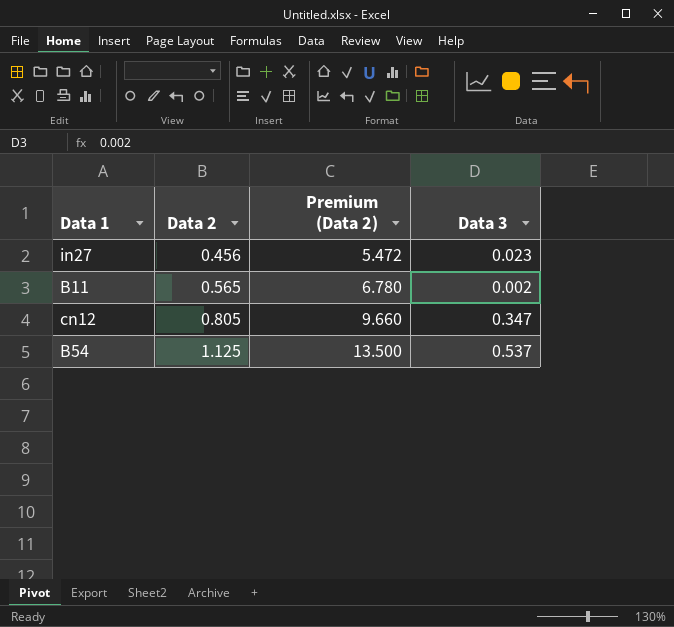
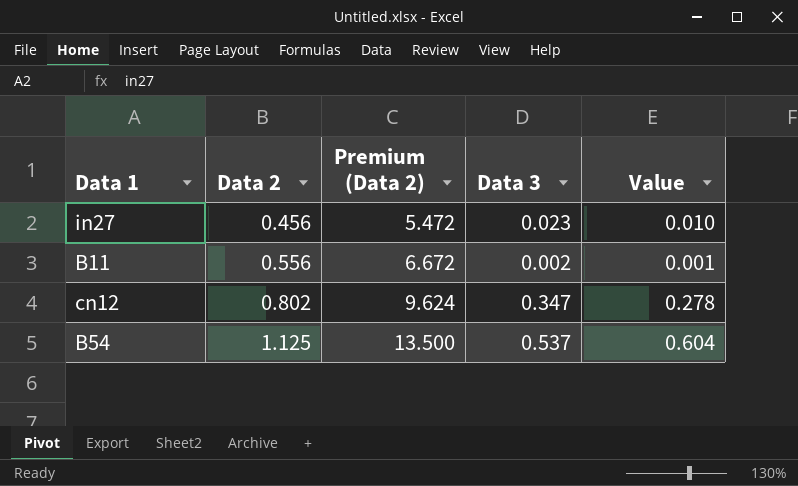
column Value | formula: none -> [Data 2] * [Data 3]
B11 | Data 2: 0.565 -> 0.556
B11 | Premium (Data 2): 6.780 -> 6.672
cn12 | Data 2: 0.805 -> 0.802
cn12 | Premium (Data 2): 9.660 -> 9.624

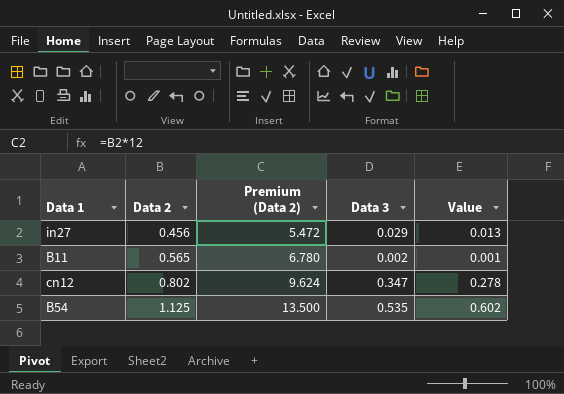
in27 | Data 3: 0.023 -> 0.029
in27 | Value: 0.010 -> 0.013
B11 | Data 2: 0.556 -> 0.565
B11 | Premium (Data 2): 6.672 -> 6.780
B54 | Data 3: 0.537 -> 0.535
B54 | Value: 0.604 -> 0.602

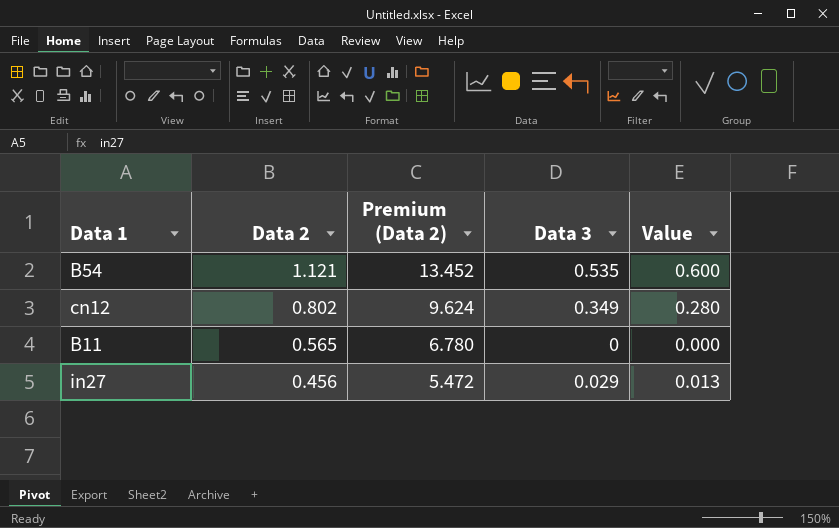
row order: Data 2 ascending -> Data 2 descending
B54 | Data 2: 1.125 -> 1.121
B54 | Premium (Data 2): 13.500 -> 13.452
B54 | Value: 0.602 -> 0.600
cn12 | Data 3: 0.347 -> 0.349
cn12 | Value: 0.278 -> 0.280
B11 | Data 3: 0.002 -> 0
B11 | Value: 0.001 -> 0.000

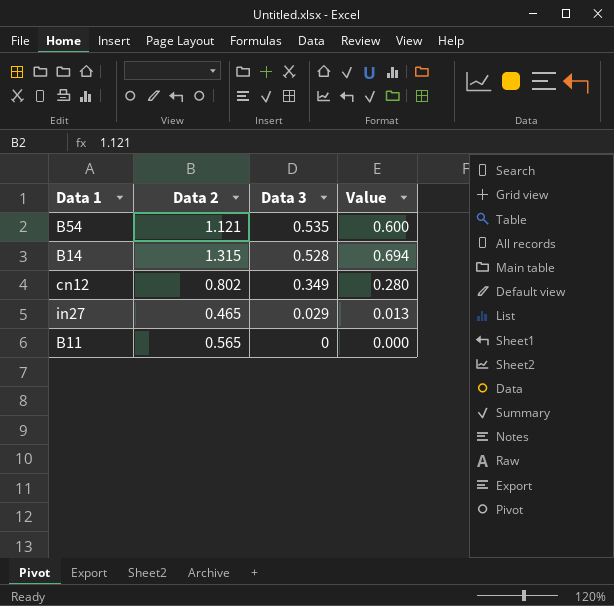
row order: Data 2 descending -> Data 3 descending
column Premium (Data 2) | formula: [Data 2] * 12 -> none
row B14: none -> 1.315 | 0.528 | 0.694
in27 | Data 2: 0.456 -> 0.465

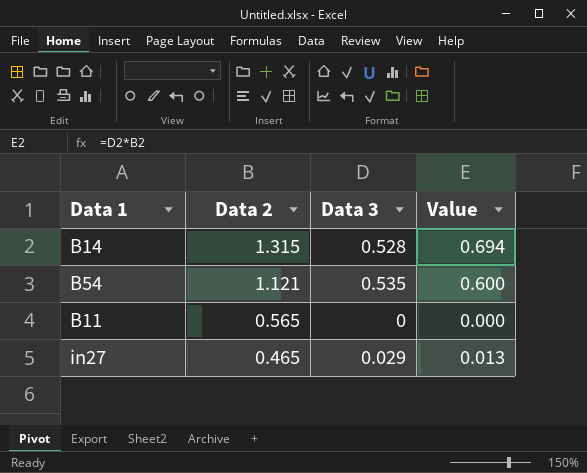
row order: Data 3 descending -> Data 2 descending
row cn12: 0.802 | 0.349 | 0.280 -> none

